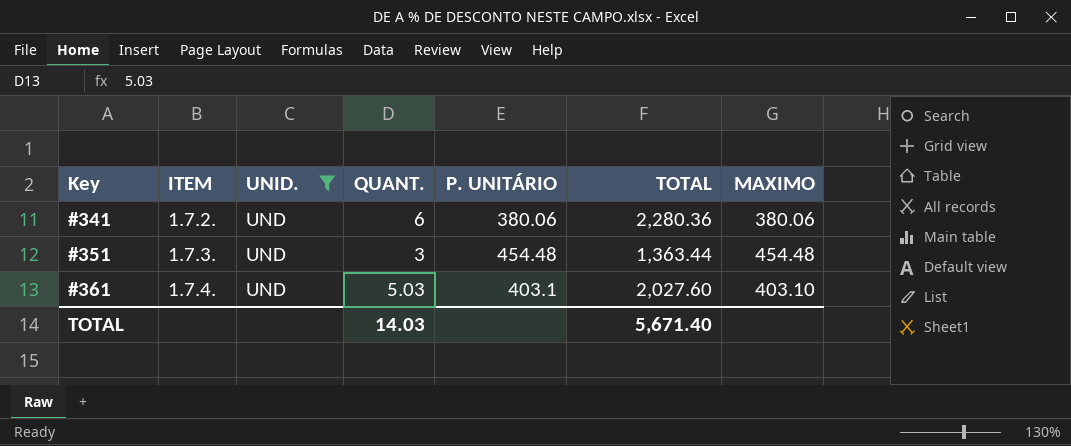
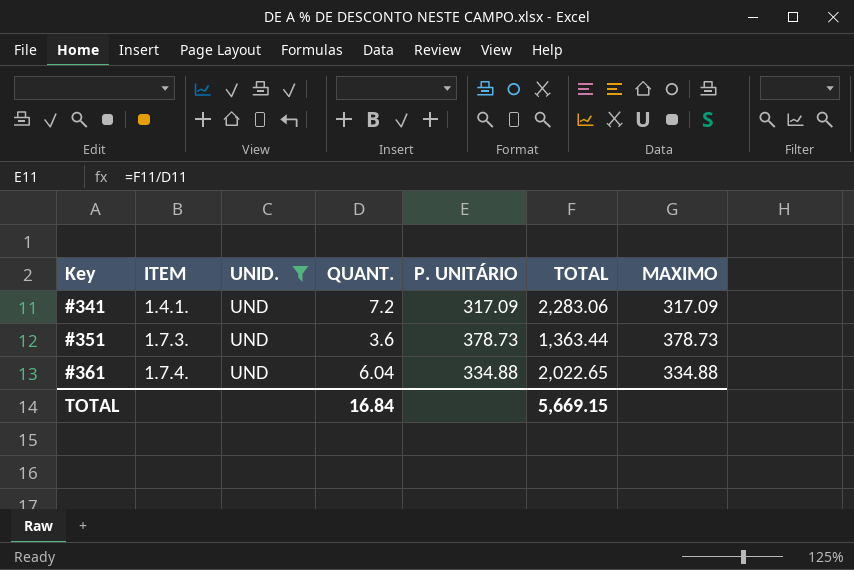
#341 | ITEM: 1.7.2. -> 1.4.1.
#341 | QUANT.: 6 -> 7.2
#341 | P. UNITÁRIO: 380.06 -> 317.09
#341 | TOTAL: 2,280.36 -> 2,283.06
#341 | MAXIMO: 380.06 -> 317.09
#351 | QUANT.: 3 -> 3.6
#351 | P. UNITÁRIO: 454.48 -> 378.73
#351 | MAXIMO: 454.48 -> 378.73
#361 | QUANT.: 5.03 -> 6.04
#361 | P. UNITÁRIO: 403.1 -> 334.88
#361 | TOTAL: 2,027.60 -> 2,022.65
#361 | MAXIMO: 403.10 -> 334.88
TOTAL | QUANT.: 14.03 -> 16.84
TOTAL | TOTAL: 5,671.40 -> 5,669.15

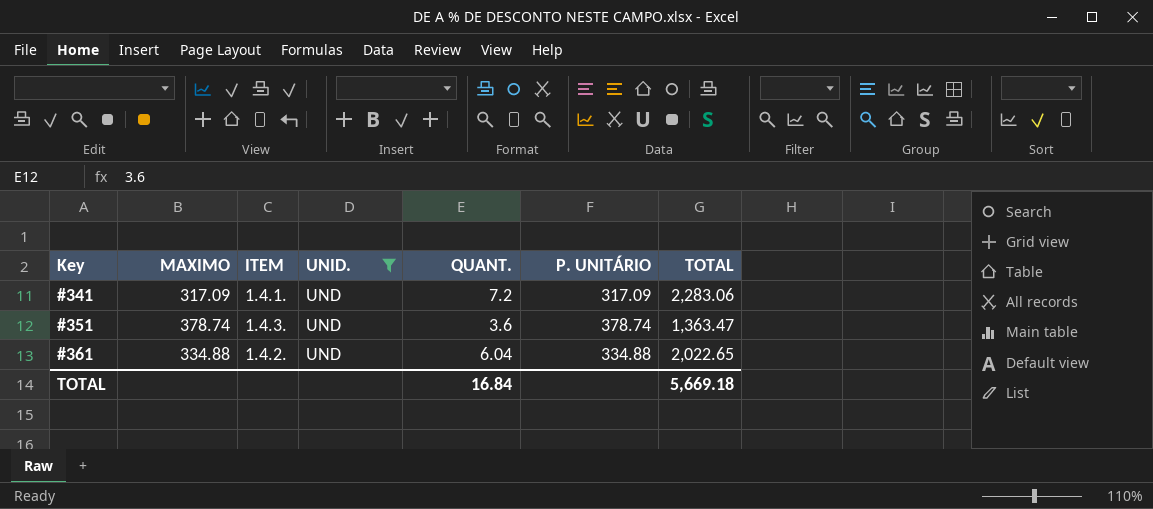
column MAXIMO | position: 7 -> 2
#351 | MAXIMO: 378.73 -> 378.74
#351 | ITEM: 1.7.3. -> 1.4.3.
#351 | P. UNITÁRIO: 378.73 -> 378.74
#351 | TOTAL: 1,363.44 -> 1,363.47
#361 | ITEM: 1.7.4. -> 1.4.2.
TOTAL | TOTAL: 5,669.15 -> 5,669.18

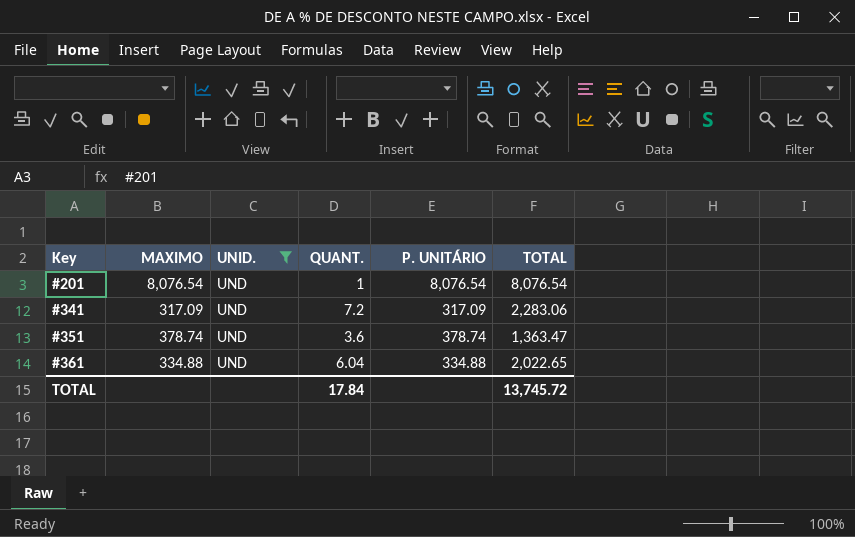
column ITEM | position: 3 -> none
row #201: none -> 8,076.54 | UND | 1 | 8,076.54 | 8,076.54
TOTAL | QUANT.: 16.84 -> 17.84
TOTAL | TOTAL: 5,669.18 -> 13,745.72

